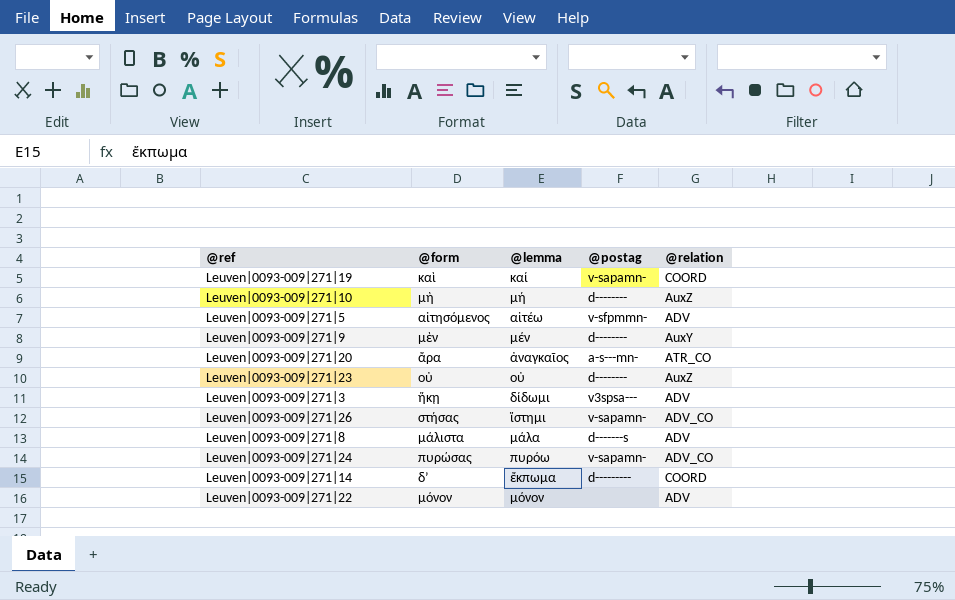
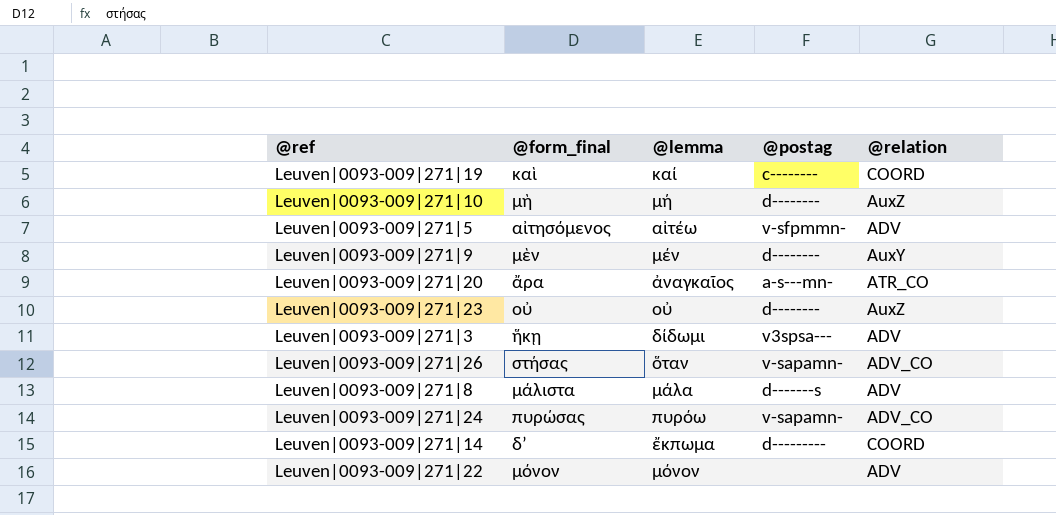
column name: @form -> @form_final
Leuven|0093-009|271|19 | @postag: v-sapamn- -> c--------
Leuven|0093-009|271|26 | @lemma: ἵστημι -> ὅταν

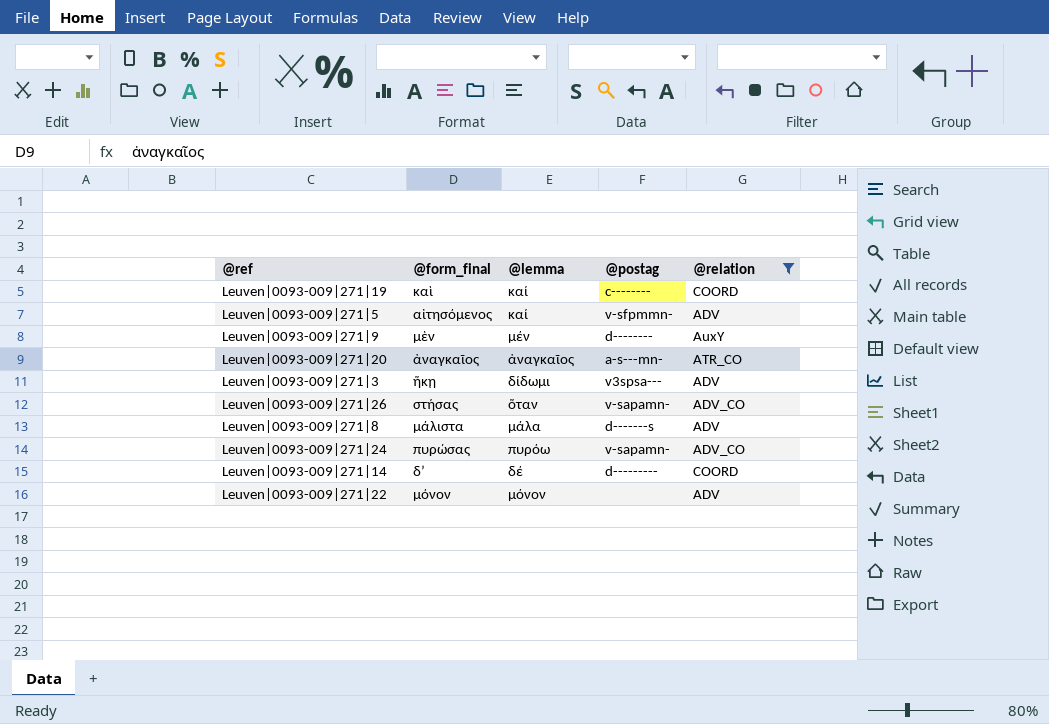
filter: none -> @relation != AuxZ
Leuven|0093-009|271|5 | @lemma: αἰτέω -> καί
Leuven|0093-009|271|20 | @form_final: ἄρα -> ἀναγκαῖος
Leuven|0093-009|271|14 | @lemma: ἔκπωμα -> δέ

